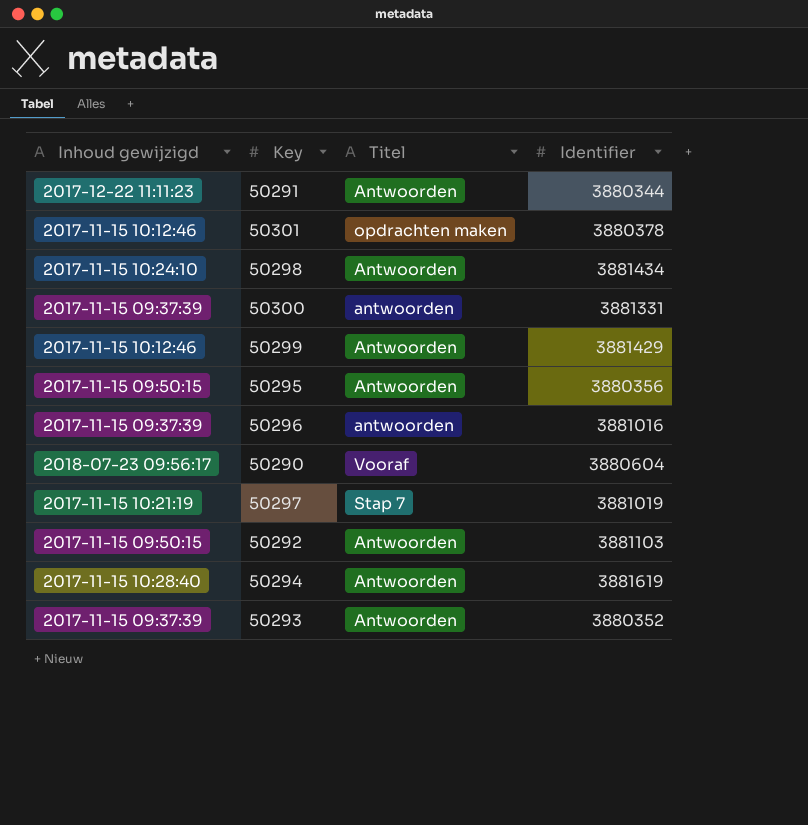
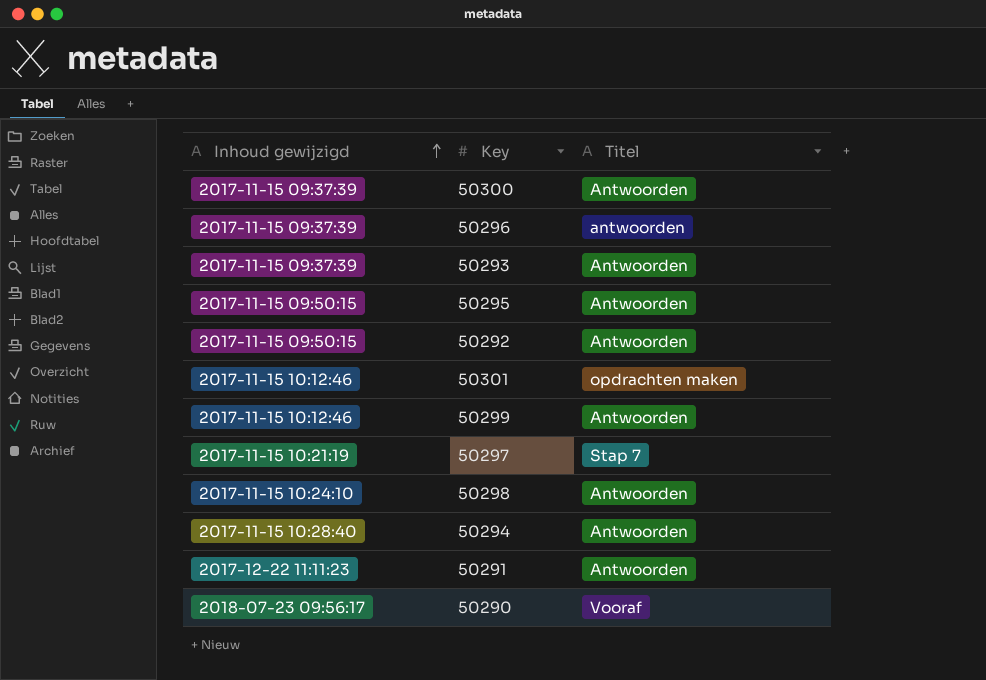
row order: none -> Inhoud gewijzigd ascending
column Identifier | position: 4 -> none
50300 | Titel: antwoorden -> Antwoorden

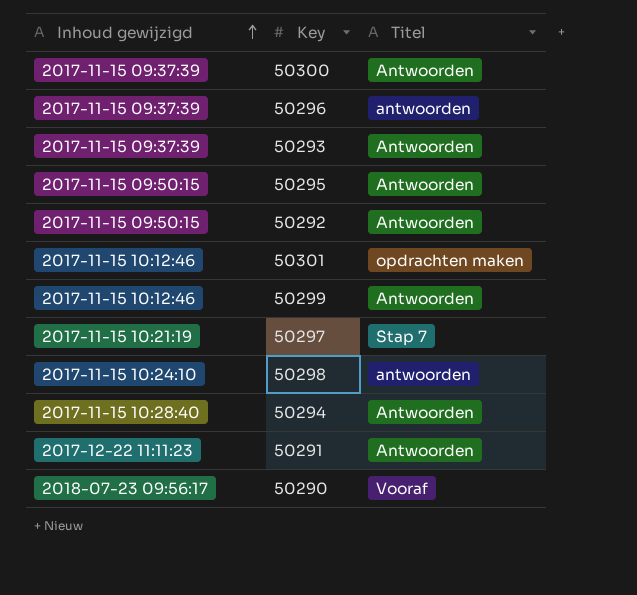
50298 | Titel: Antwoorden -> antwoorden

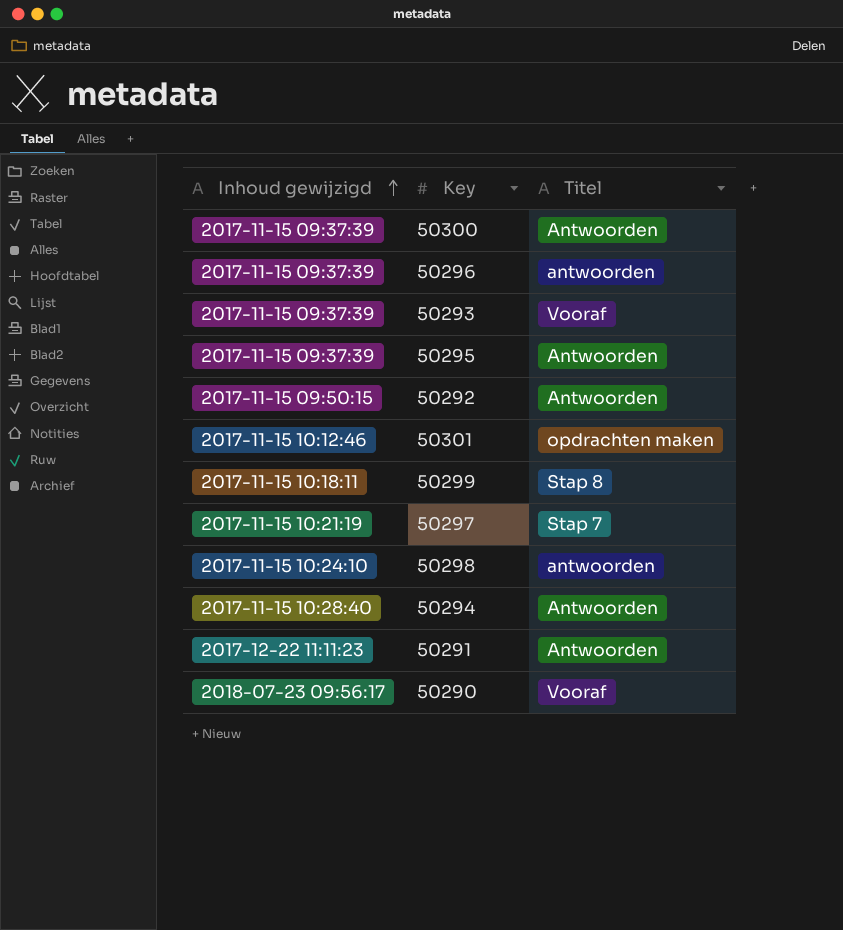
50293 | Titel: Antwoorden -> Vooraf
50295 | Inhoud gewijzigd: 2017-11-15 09:50:15 -> 2017-11-15 09:37:39
50299 | Inhoud gewijzigd: 2017-11-15 10:12:46 -> 2017-11-15 10:18:11
50299 | Titel: Antwoorden -> Stap 8

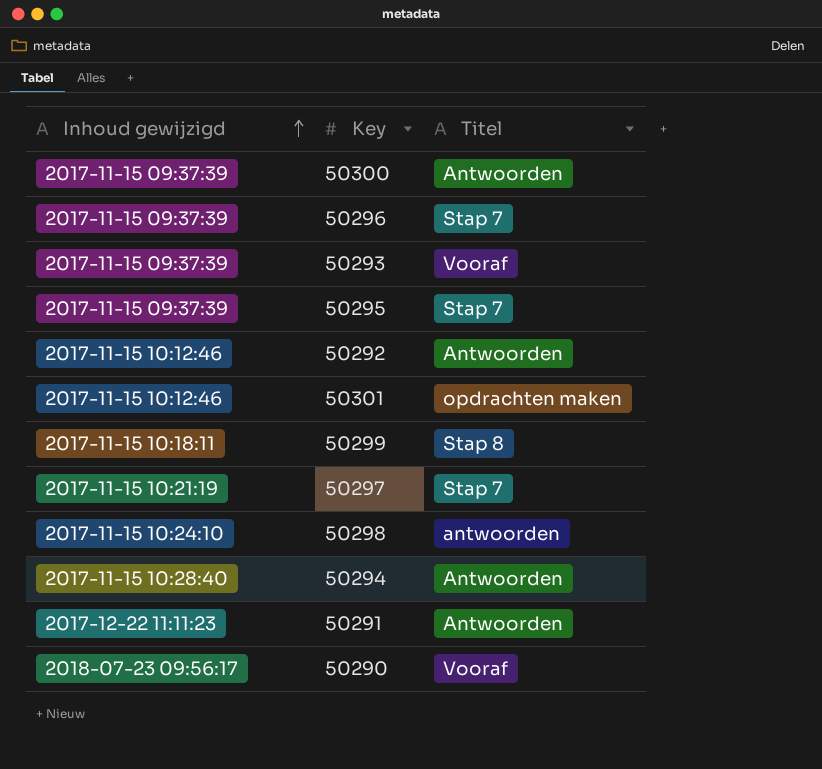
50296 | Titel: antwoorden -> Stap 7
50295 | Titel: Antwoorden -> Stap 7
50292 | Inhoud gewijzigd: 2017-11-15 09:50:15 -> 2017-11-15 10:12:46

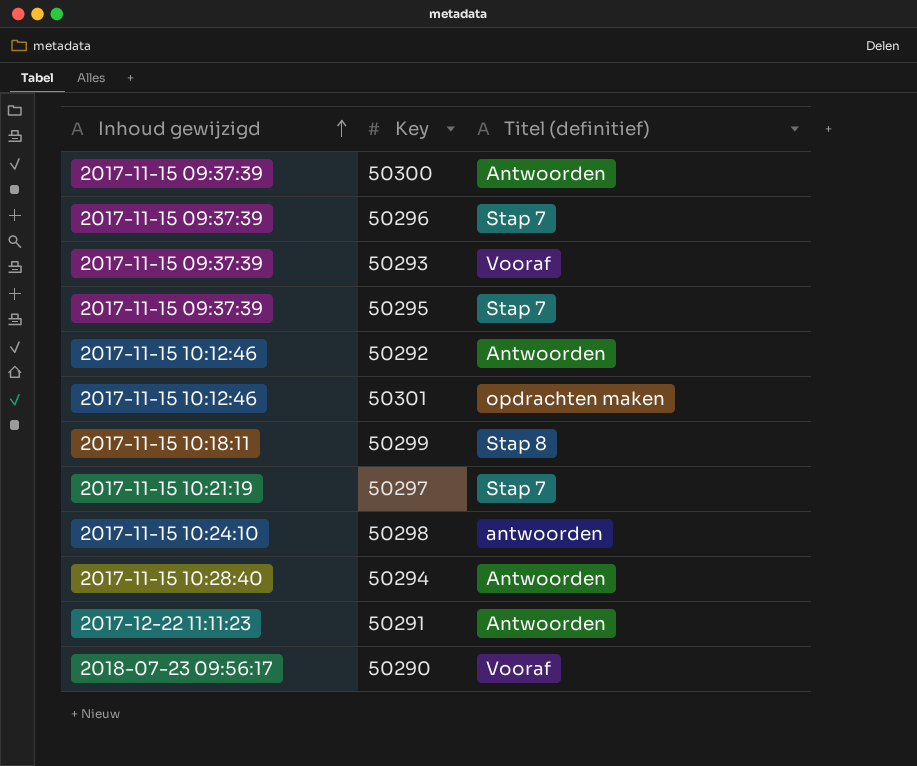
column name: Titel -> Titel (definitief)

